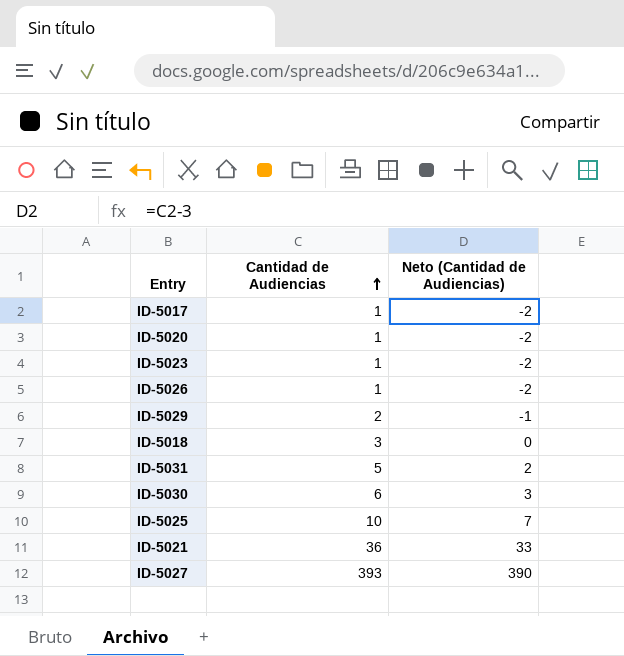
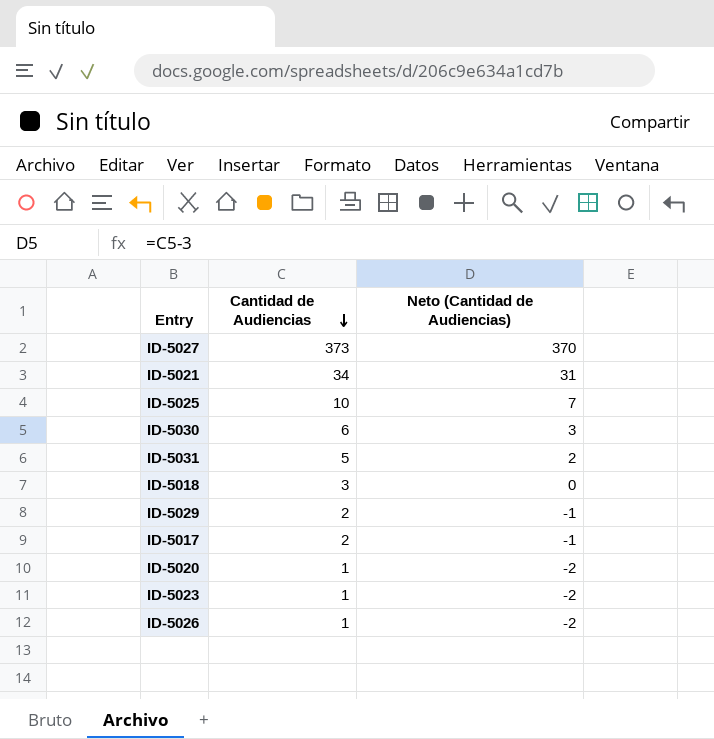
row order: Cantidad de Audiencias ascending -> Cantidad de Audiencias descending
ID-5027 | Cantidad de Audiencias: 393 -> 373
ID-5027 | Neto (Cantidad de Audiencias): 390 -> 370
ID-5021 | Cantidad de Audiencias: 36 -> 34
ID-5021 | Neto (Cantidad de Audiencias): 33 -> 31
ID-5017 | Cantidad de Audiencias: 1 -> 2
ID-5017 | Neto (Cantidad de Audiencias): -2 -> -1

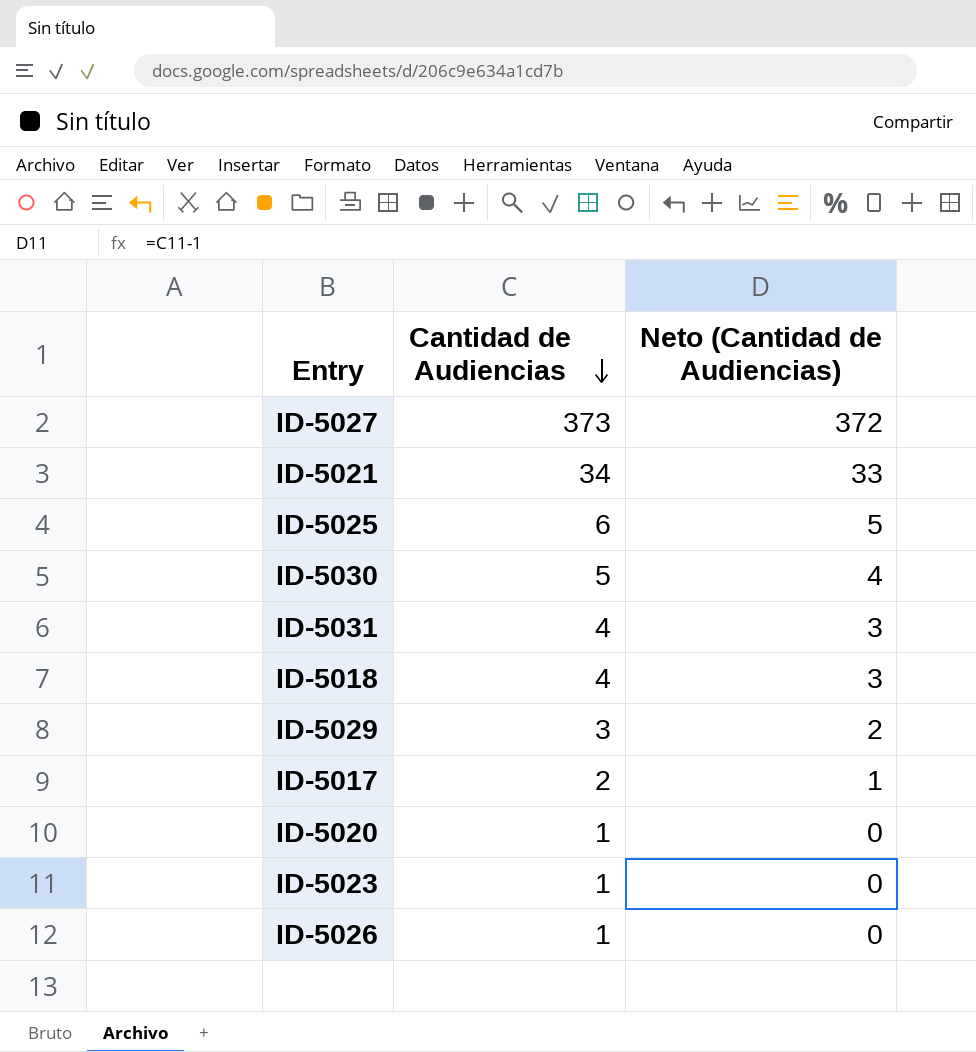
column Neto (Cantidad de Audiencias) | formula: [Cantidad de Audiencias] - 3 -> [Cantidad de Audiencias] - 1
ID-5025 | Cantidad de Audiencias: 10 -> 6
ID-5030 | Cantidad de Audiencias: 6 -> 5
ID-5031 | Cantidad de Audiencias: 5 -> 4
ID-5018 | Cantidad de Audiencias: 3 -> 4
ID-5029 | Cantidad de Audiencias: 2 -> 3

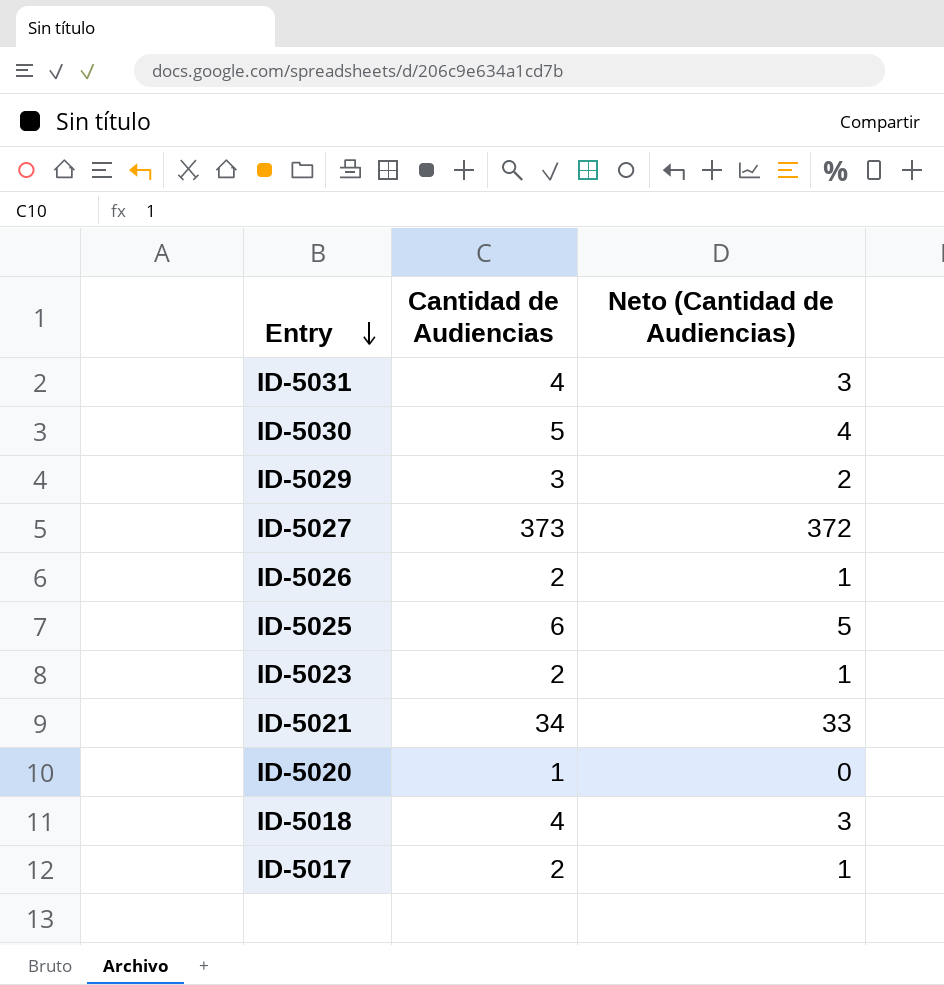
row order: Cantidad de Audiencias descending -> Entry descending
ID-5026 | Cantidad de Audiencias: 1 -> 2
ID-5026 | Neto (Cantidad de Audiencias): 0 -> 1
ID-5023 | Cantidad de Audiencias: 1 -> 2
ID-5023 | Neto (Cantidad de Audiencias): 0 -> 1

